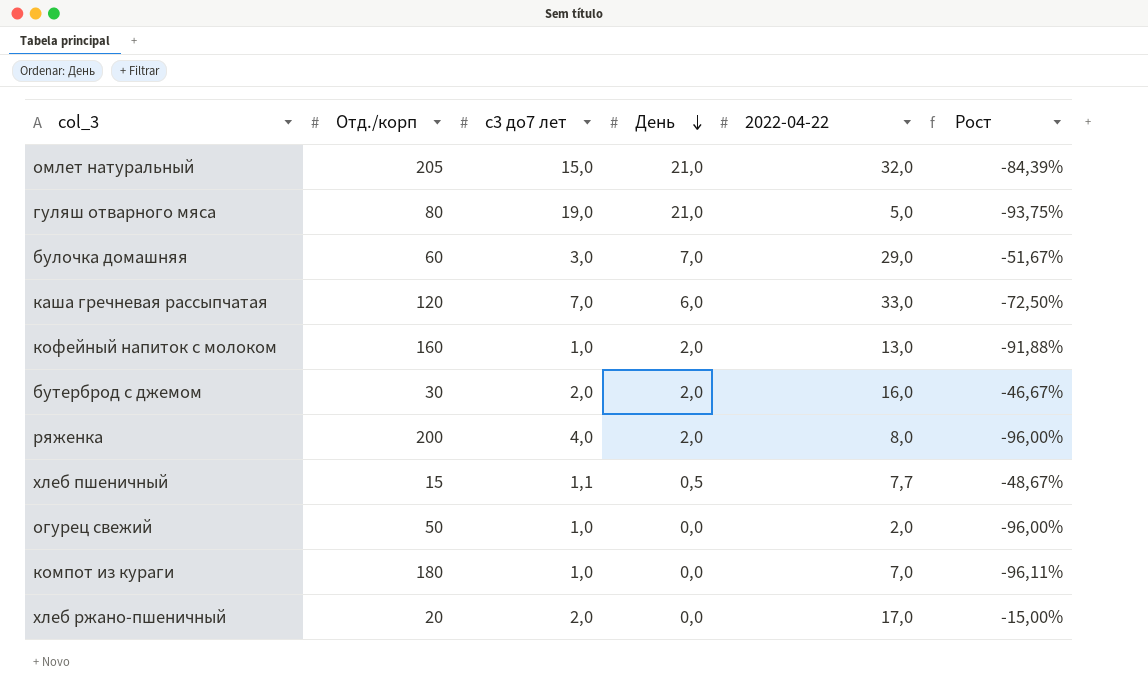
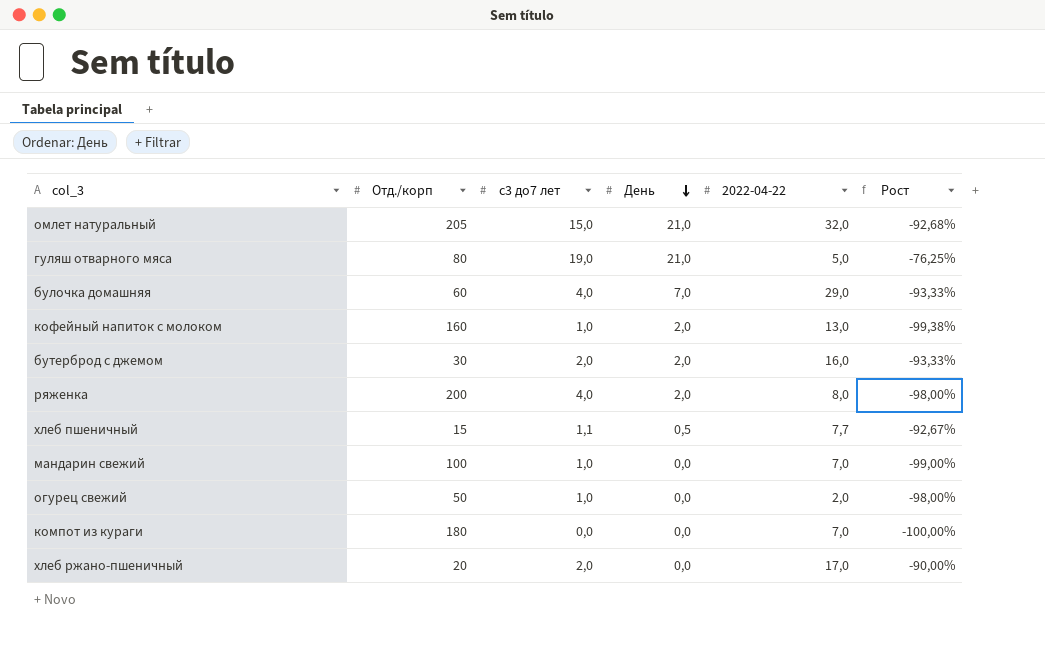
column Рост | formula: ([2022-04-22] - [Отд./корп]) / [Отд./корп] -> ([с3 до7 лет] - [Отд./корп]) / [Отд./корп]
row каша гречневая рассыпчатая: 120 | 7,0 | 6,0 | 33,0 | -72,50% -> none
булочка домашняя | с3 до7 лет: 3,0 -> 4,0
row мандарин свежий: none -> 100 | 1,0 | 0,0 | 7,0 | -99,00%
компот из кураги | с3 до7 лет: 1,0 -> 0,0

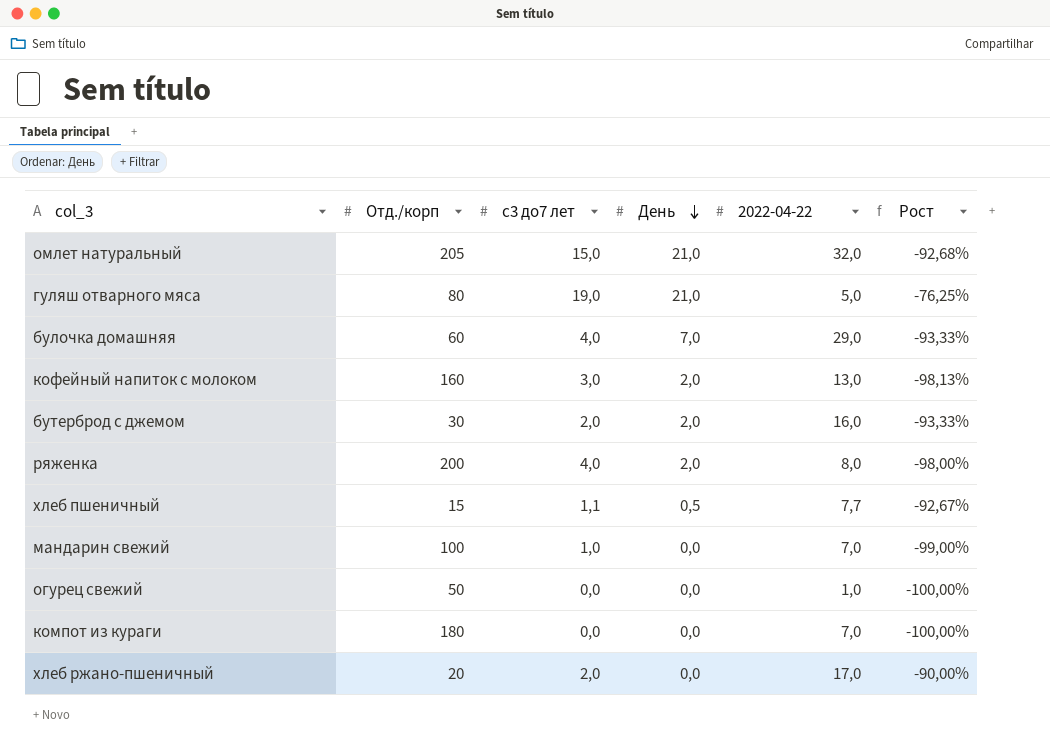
кофейный напиток с молоком | с3 до7 лет: 1,0 -> 3,0
кофейный напиток с молоком | Рост: -99,38% -> -98,13%
огурец свежий | с3 до7 лет: 1,0 -> 0,0
огурец свежий | 2022-04-22: 2,0 -> 1,0
огурец свежий | Рост: -98,00% -> -100,00%

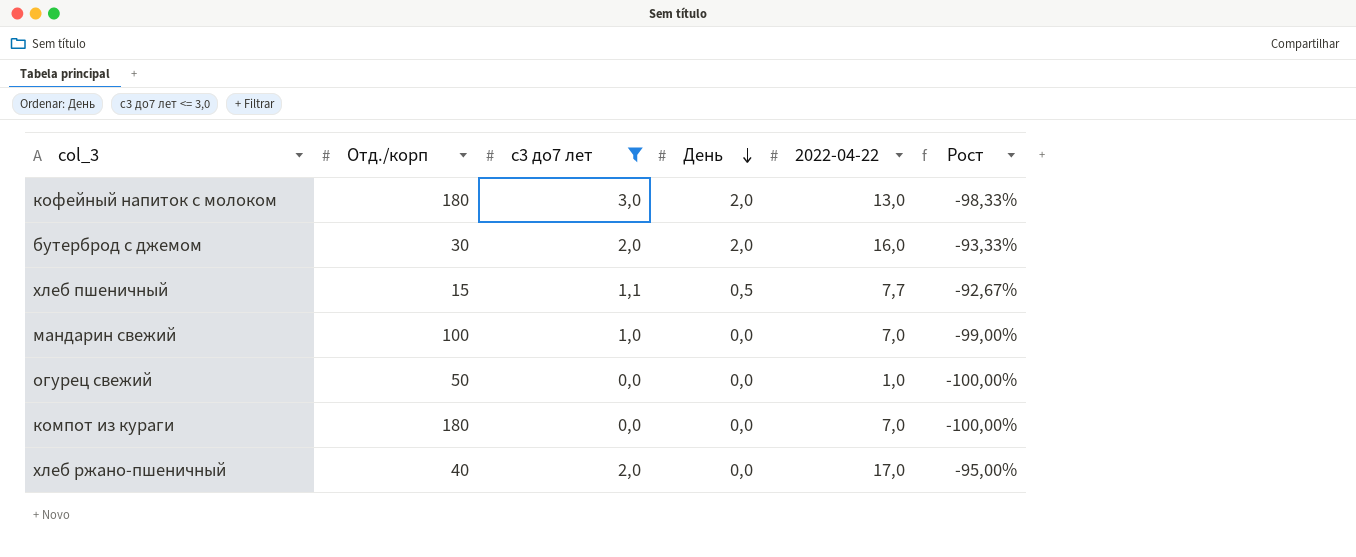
filter: none -> с3 до7 лет <= 3,0
кофейный напиток с молоком | Отд./корп: 160 -> 180
кофейный напиток с молоком | Рост: -98,13% -> -98,33%
хлеб ржано-пшеничный | Отд./корп: 20 -> 40
хлеб ржано-пшеничный | Рост: -90,00% -> -95,00%

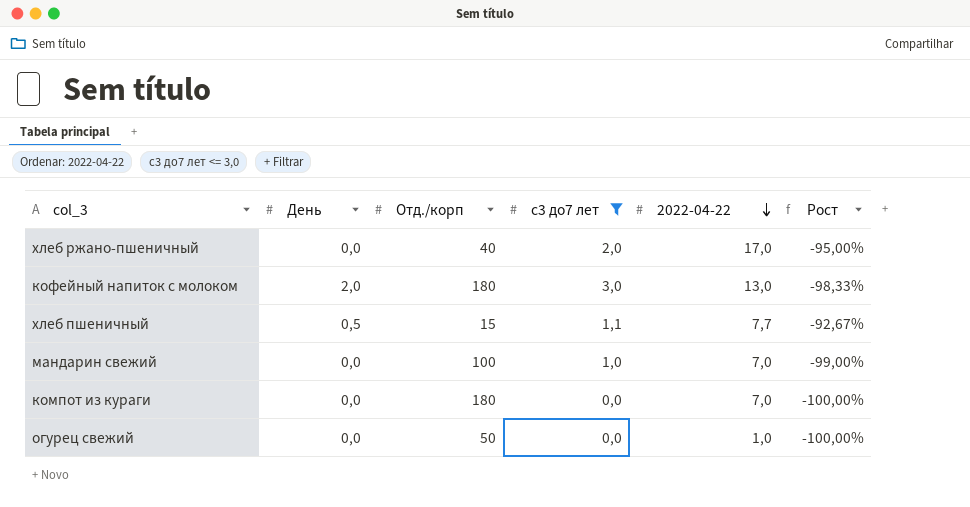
row order: День descending -> 2022-04-22 descending
column День | position: 4 -> 2
row бутерброд с джемом: 30 | 2,0 | 2,0 | 16,0 | -93,33% -> none

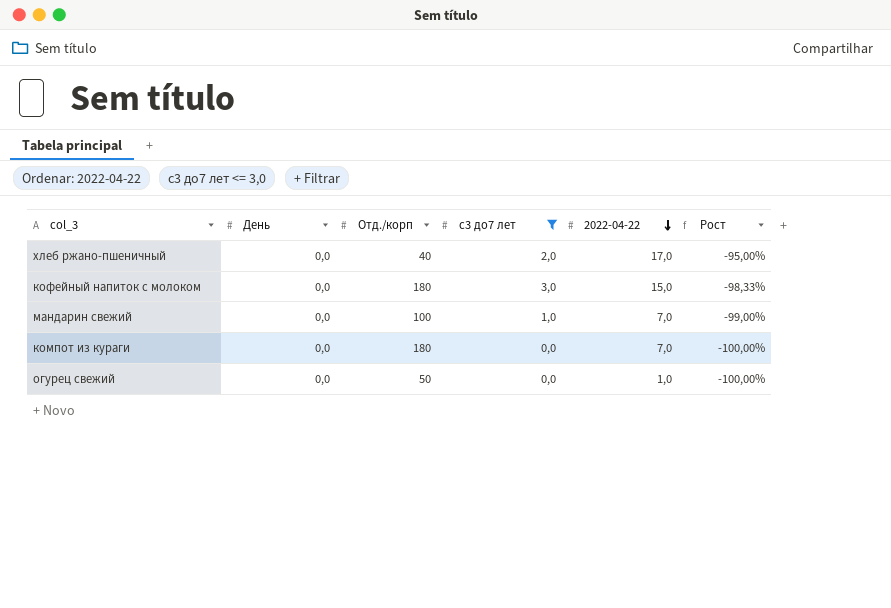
row хлеб пшеничный: 0,5 | 15 | 1,1 | 7,7 | -92,67% -> none
кофейный напиток с молоком | День: 2,0 -> 0,0
кофейный напиток с молоком | 2022-04-22: 13,0 -> 15,0

